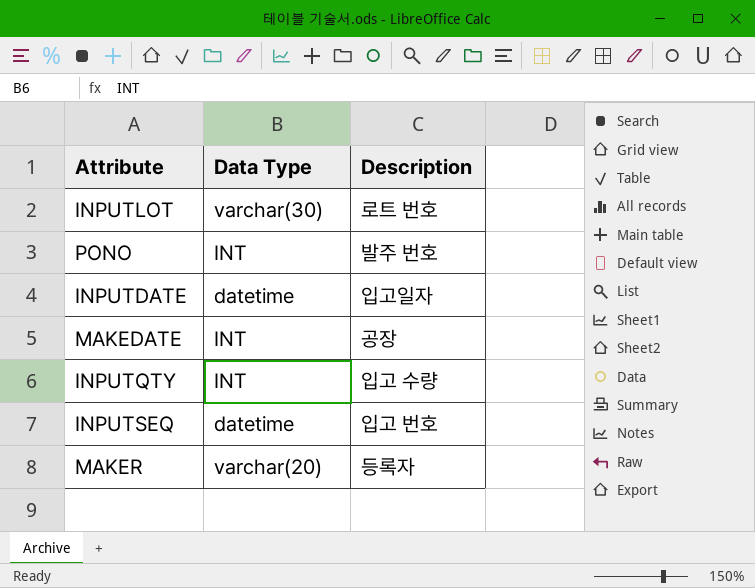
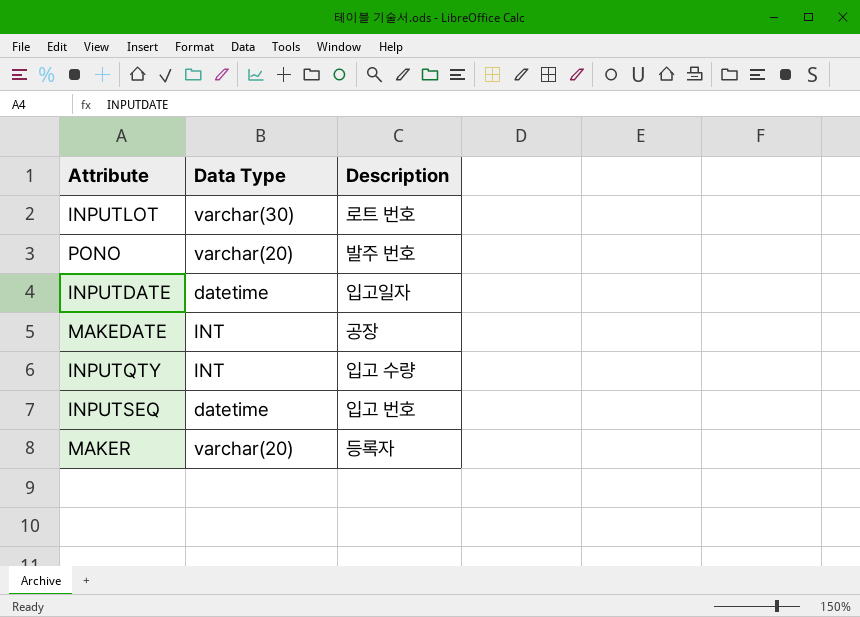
PONO | Data Type: INT -> varchar(20)

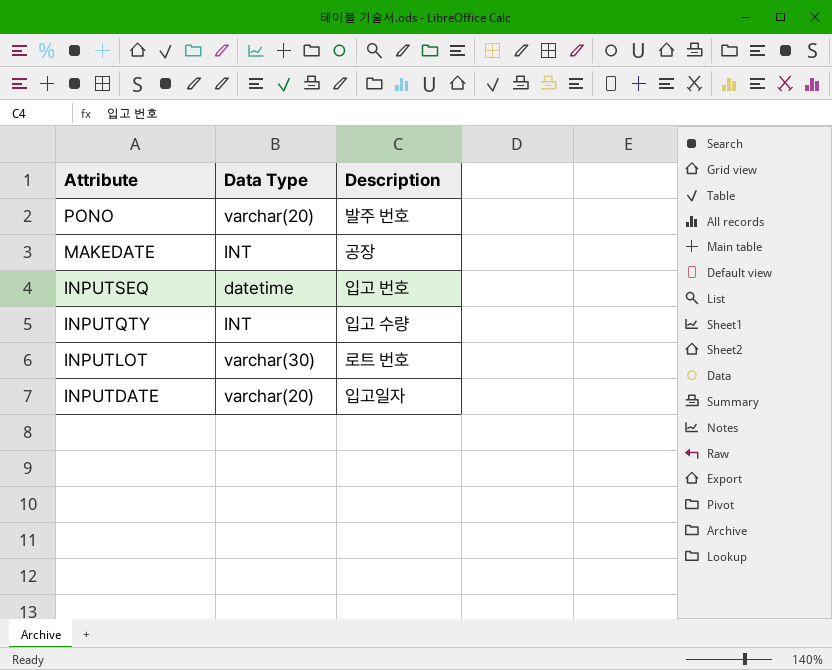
row order: none -> Attribute descending
row MAKER: varchar(20) | 등록자 -> none
INPUTDATE | Data Type: datetime -> varchar(20)

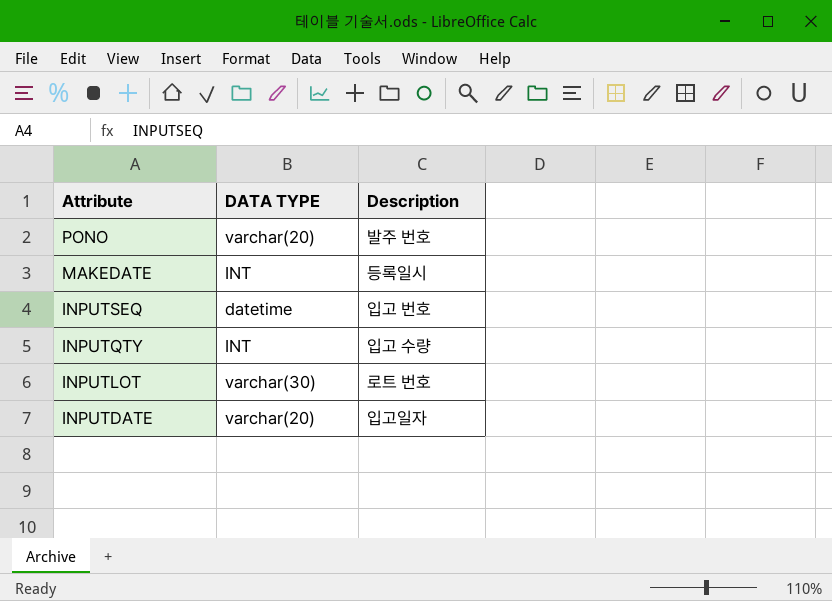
column name: Data Type -> DATA TYPE
MAKEDATE | Description: 공장 -> 등록일시

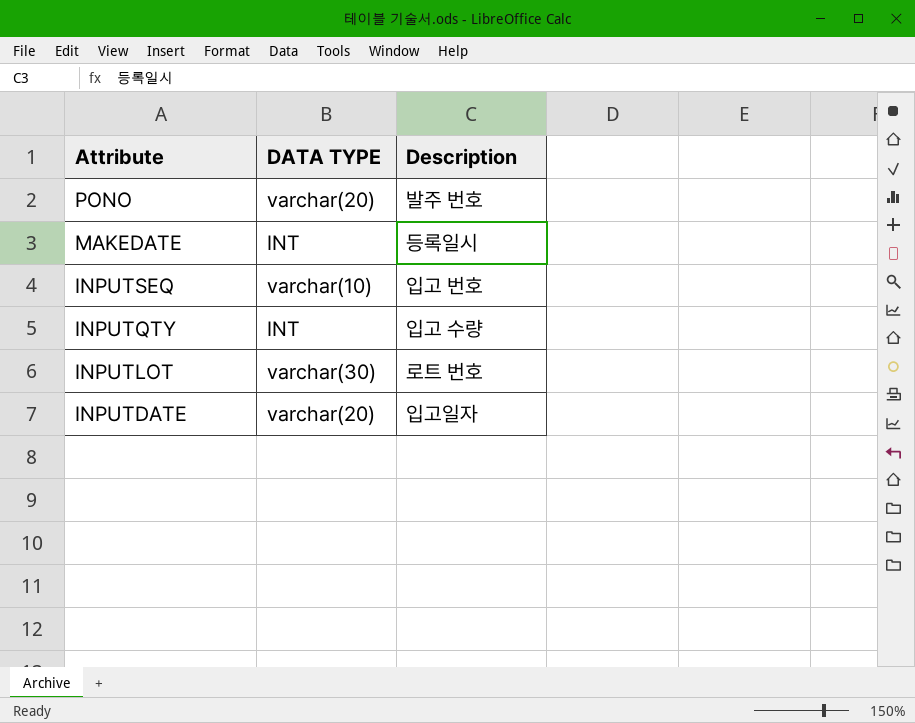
INPUTSEQ | DATA TYPE: datetime -> varchar(10)

